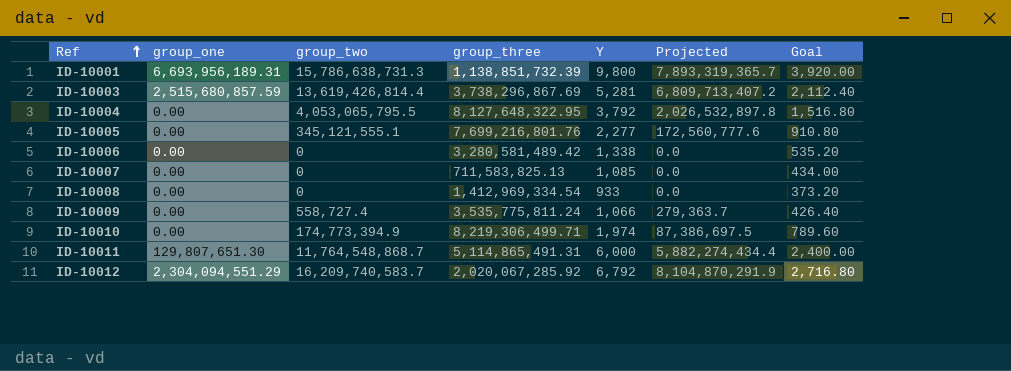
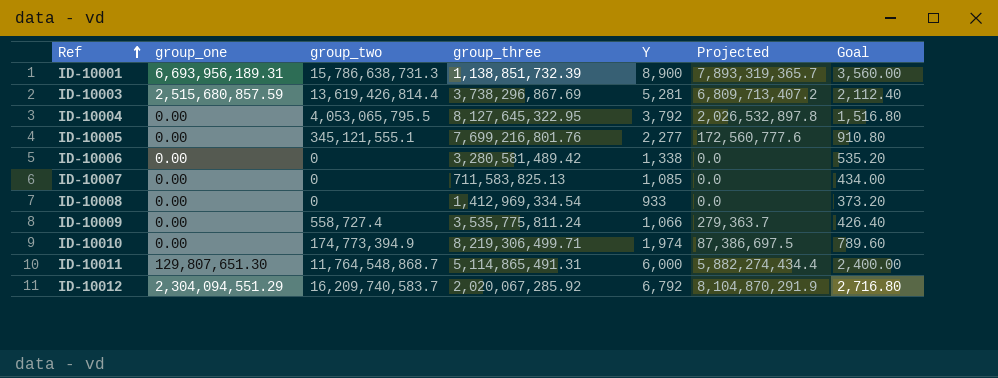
ID-10001 | Y: 9,800 -> 8,900
ID-10001 | Goal: 3,920.00 -> 3,560.00
ID-10004 | group_three: 8,127,648,322.95 -> 8,127,645,322.95

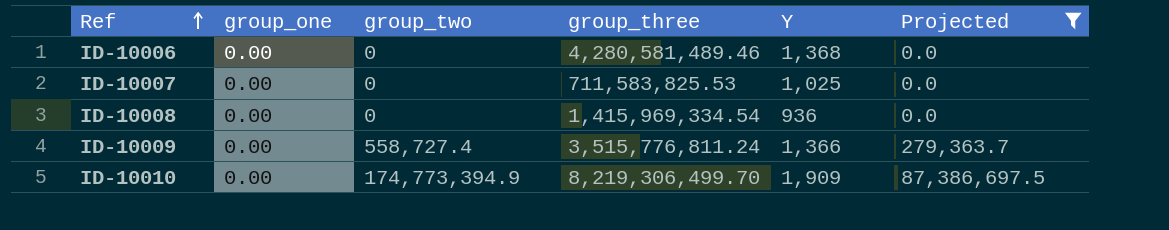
filter: none -> Projected <= 87,386,697.5
column Goal | formula: [Y] * 0.4 -> none
ID-10006 | group_three: 3,280,581,489.42 -> 4,280,581,489.46
ID-10006 | Y: 1,338 -> 1,368
ID-10007 | group_three: 711,583,825.13 -> 711,583,825.53
ID-10007 | Y: 1,085 -> 1,025
ID-10008 | group_three: 1,412,969,334.54 -> 1,415,969,334.54
ID-10008 | Y: 933 -> 936
ID-10009 | group_three: 3,535,775,811.24 -> 3,515,776,811.24
ID-10009 | Y: 1,066 -> 1,366
ID-10010 | group_three: 8,219,306,499.71 -> 8,219,306,499.70
ID-10010 | Y: 1,974 -> 1,909

